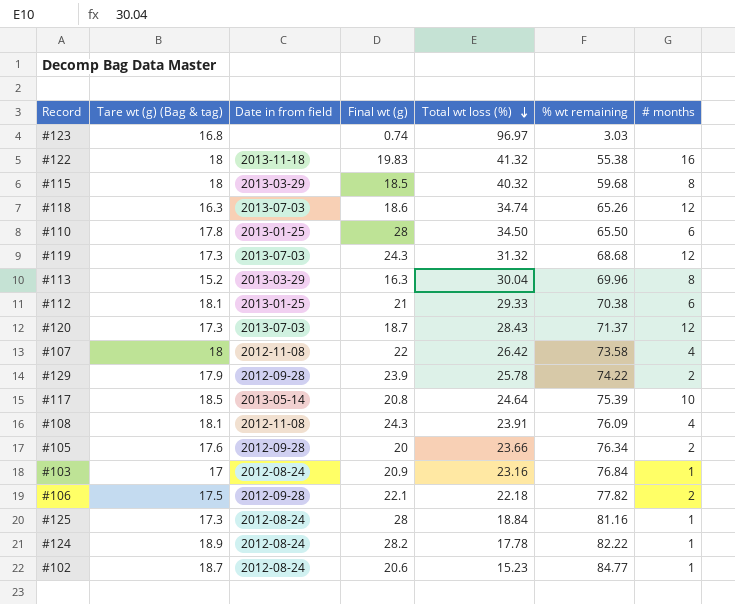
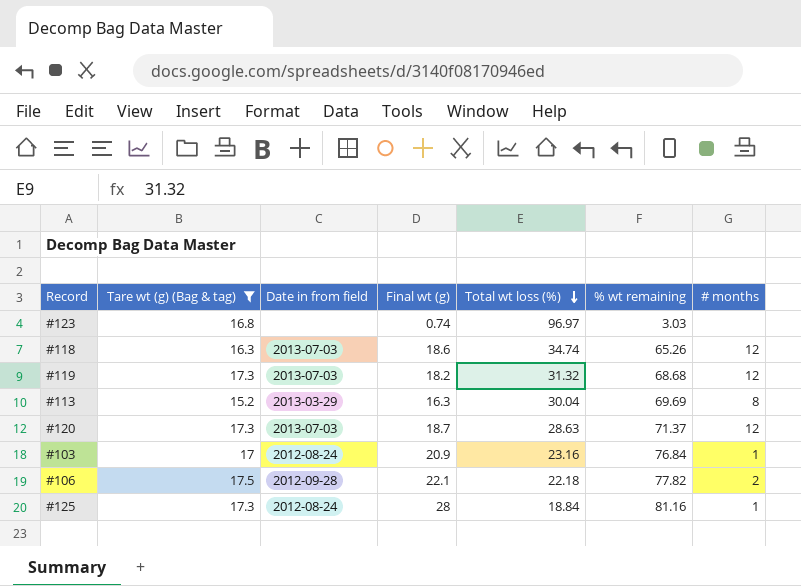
filter: none -> Tare wt (g) (Bag & tag) <= 17.5
#119 | Final wt (g): 24.3 -> 18.2
#113 | % wt remaining: 69.96 -> 69.69
#120 | Total wt loss (%): 28.43 -> 28.63

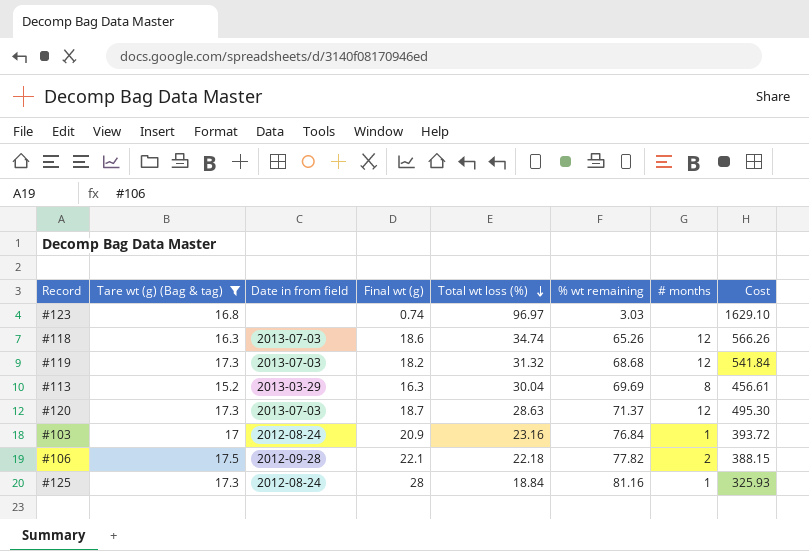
column Cost | formula: none -> [Tare wt (g) (Bag & tag)] * [Total wt loss (%)]

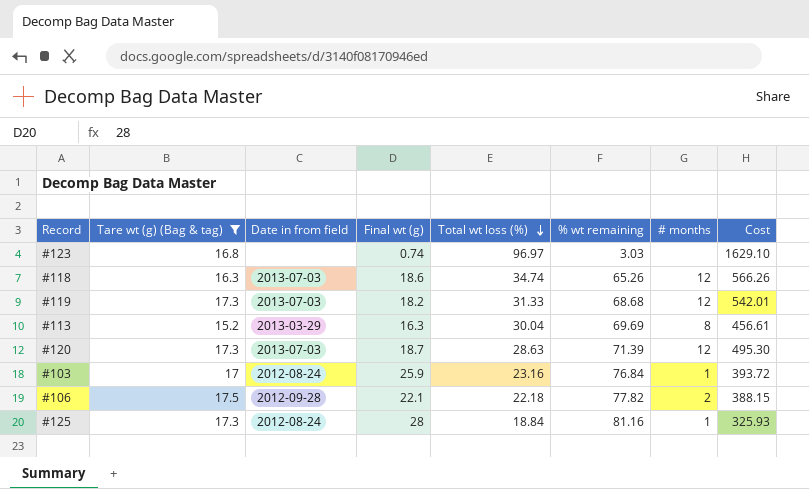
#119 | Total wt loss (%): 31.32 -> 31.33
#119 | Cost: 541.84 -> 542.01
#120 | % wt remaining: 71.37 -> 71.39
#103 | Final wt (g): 20.9 -> 25.9

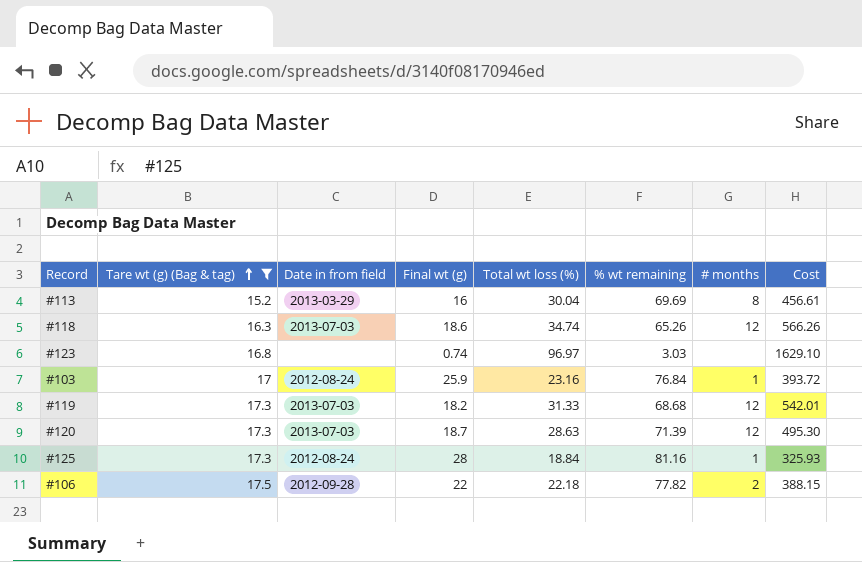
row order: Total wt loss (%) descending -> Tare wt (g) (Bag & tag) ascending
#113 | Final wt (g): 16.3 -> 16
#106 | Final wt (g): 22.1 -> 22

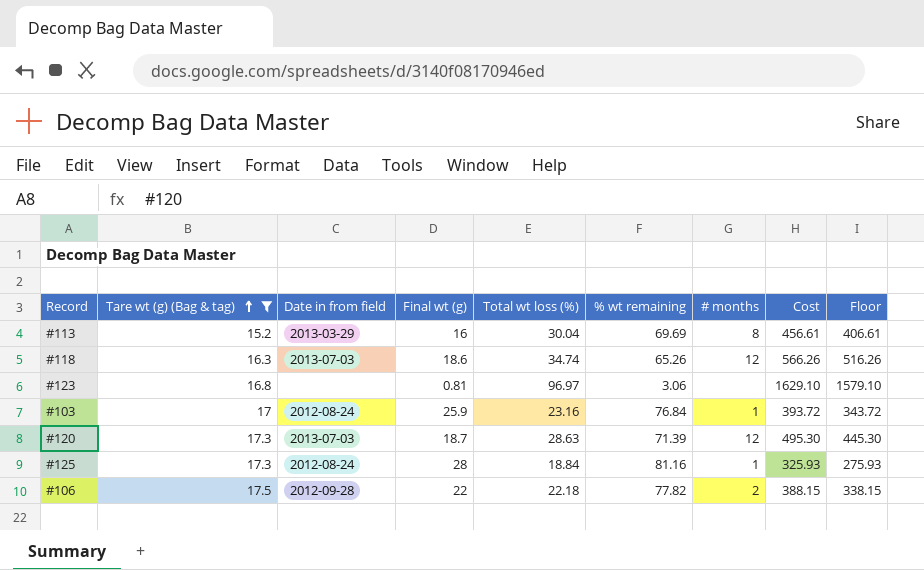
column Floor | formula: none -> [Cost] - 50
row #119: 17.3 | 2013-07-03 | 18.2 | 31.33 | 68.68 | 12 | 542.01 -> none
#123 | Final wt (g): 0.74 -> 0.81
#123 | % wt remaining: 3.03 -> 3.06

